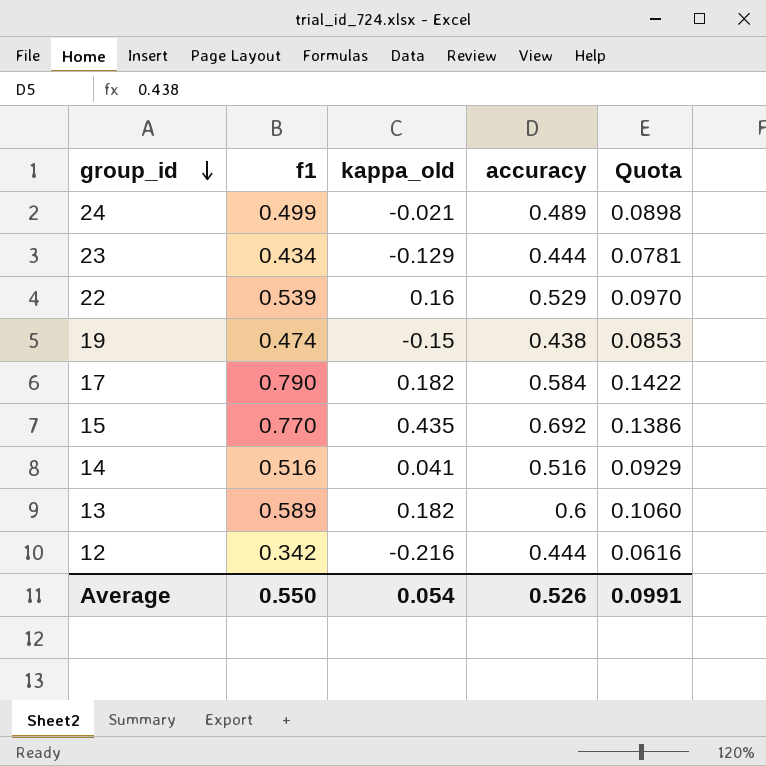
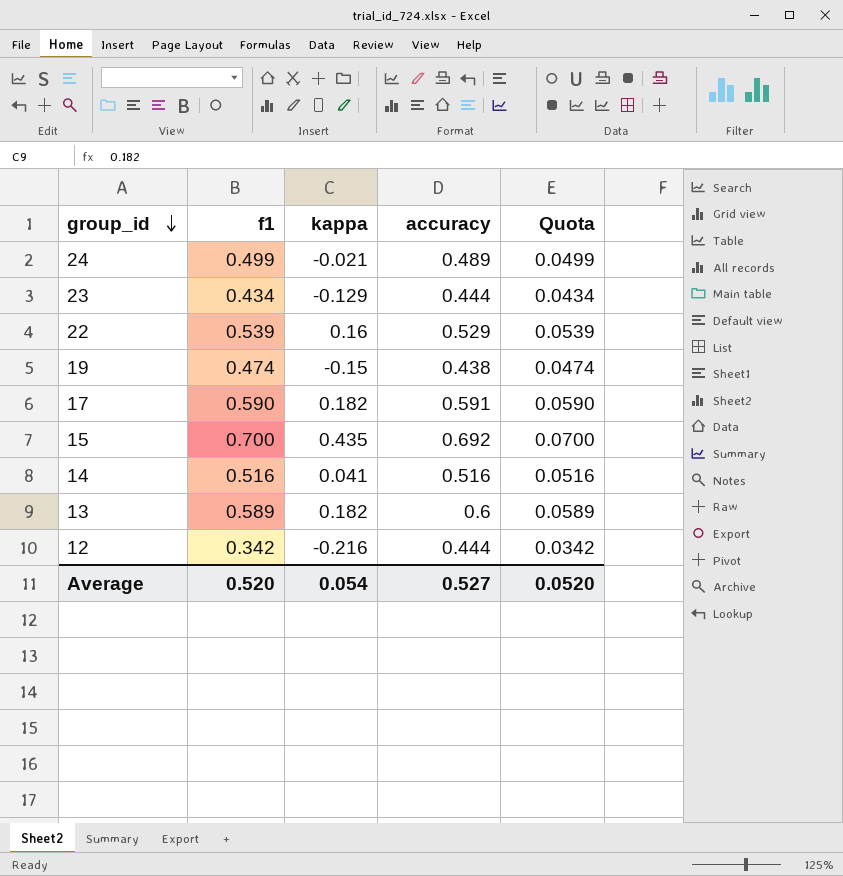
column name: kappa_old -> kappa
column Quota | formula: [f1] * 0.18 -> [f1] * 0.1
17 | f1: 0.790 -> 0.590
17 | accuracy: 0.584 -> 0.591
15 | f1: 0.770 -> 0.700
Average | f1: 0.550 -> 0.520
Average | accuracy: 0.526 -> 0.527
Average | Quota: 0.0991 -> 0.0520

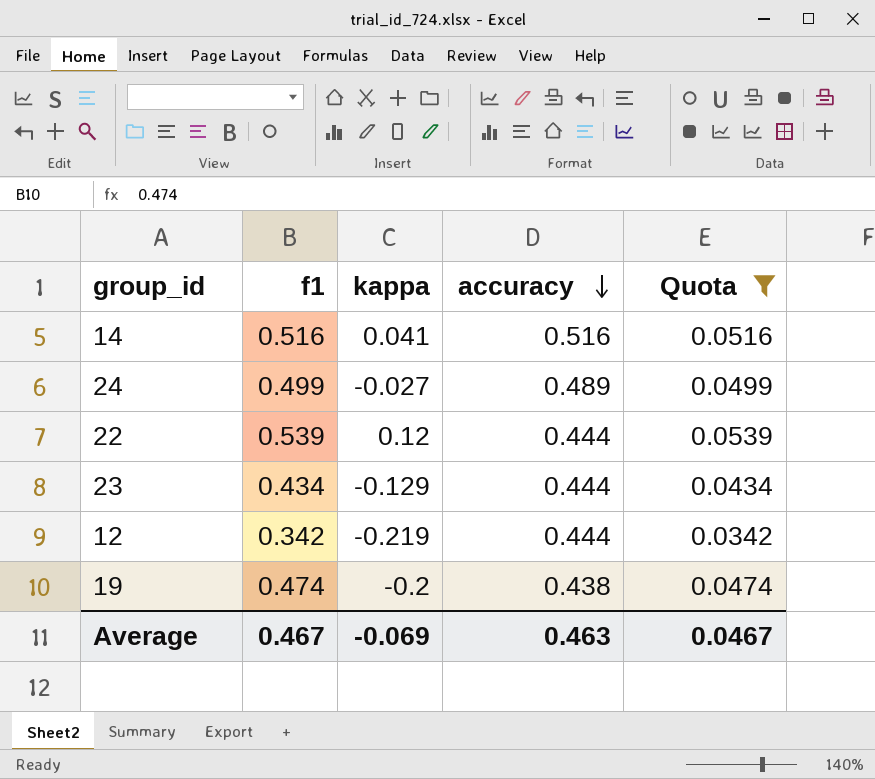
filter: none -> Quota <= 0.0539
row order: group_id descending -> accuracy descending
24 | kappa: -0.021 -> -0.027
22 | kappa: 0.16 -> 0.12
22 | accuracy: 0.529 -> 0.444
12 | kappa: -0.216 -> -0.219
19 | kappa: -0.15 -> -0.2
Average | f1: 0.520 -> 0.467
Average | kappa: 0.054 -> -0.069
Average | accuracy: 0.527 -> 0.463
Average | Quota: 0.0520 -> 0.0467

